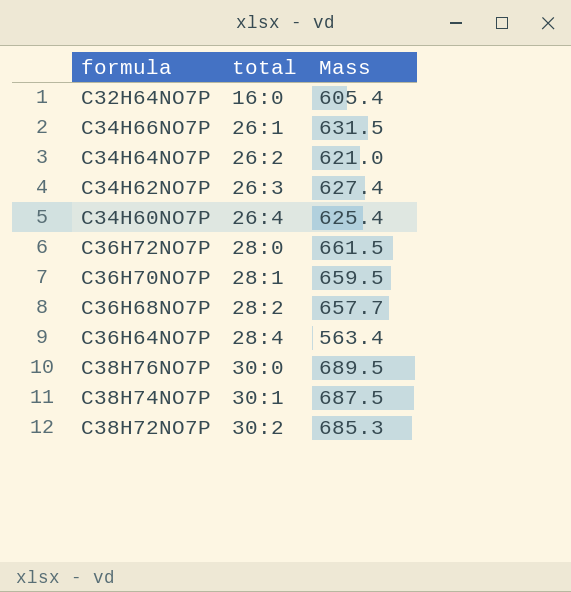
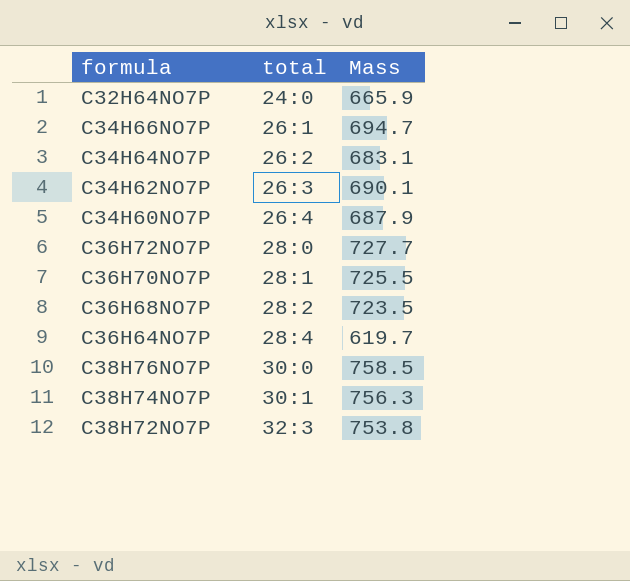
C32H64NO7P | total: 16:0 -> 24:0
C32H64NO7P | Mass: 605.4 -> 665.9
C34H66NO7P | Mass: 631.5 -> 694.7
C34H64NO7P | Mass: 621.0 -> 683.1
C34H62NO7P | Mass: 627.4 -> 690.1
C34H60NO7P | Mass: 625.4 -> 687.9
C36H72NO7P | Mass: 661.5 -> 727.7
C36H70NO7P | Mass: 659.5 -> 725.5
C36H68NO7P | Mass: 657.7 -> 723.5
C36H64NO7P | Mass: 563.4 -> 619.7
C38H76NO7P | Mass: 689.5 -> 758.5
C38H74NO7P | Mass: 687.5 -> 756.3
C38H72NO7P | total: 30:2 -> 32:3
C38H72NO7P | Mass: 685.3 -> 753.8

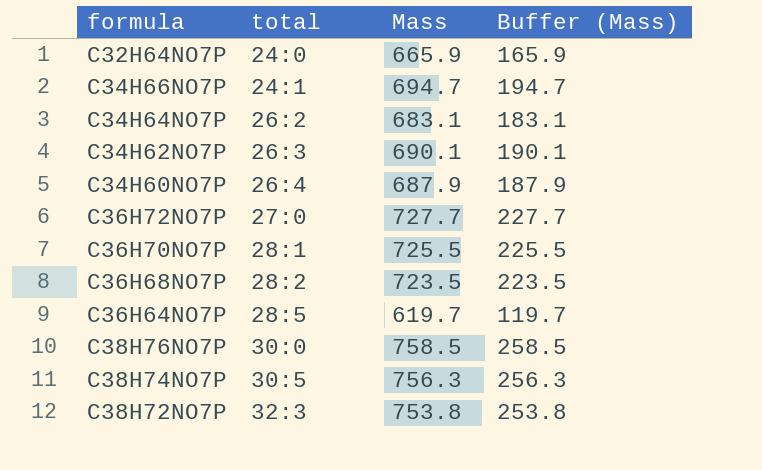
column Buffer (Mass) | formula: none -> [Mass] - 500
C34H66NO7P | total: 26:1 -> 24:1
C36H72NO7P | total: 28:0 -> 27:0
C36H64NO7P | total: 28:4 -> 28:5
C38H74NO7P | total: 30:1 -> 30:5

